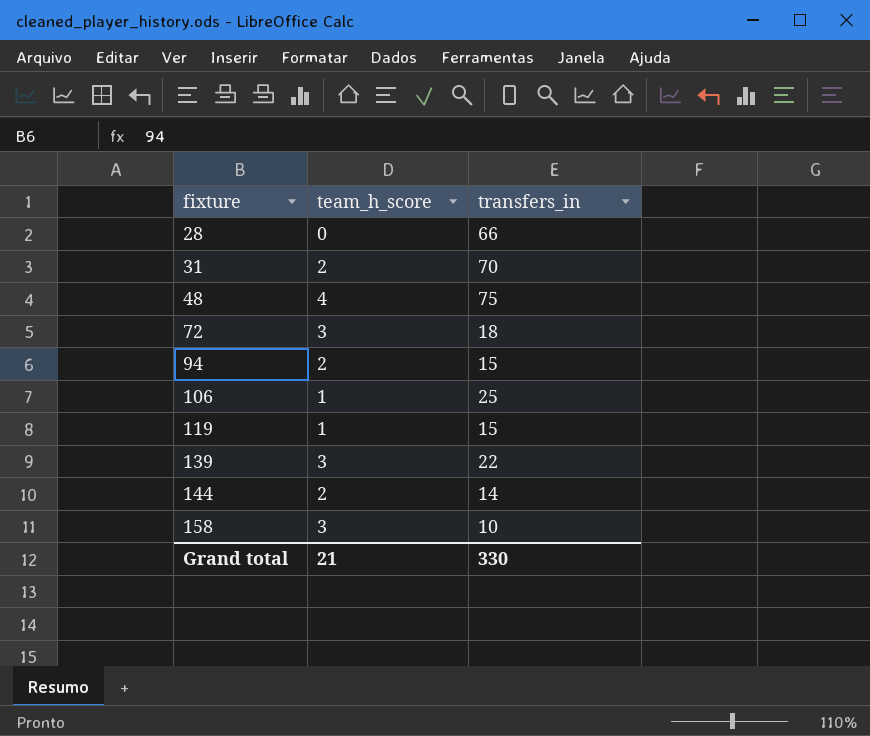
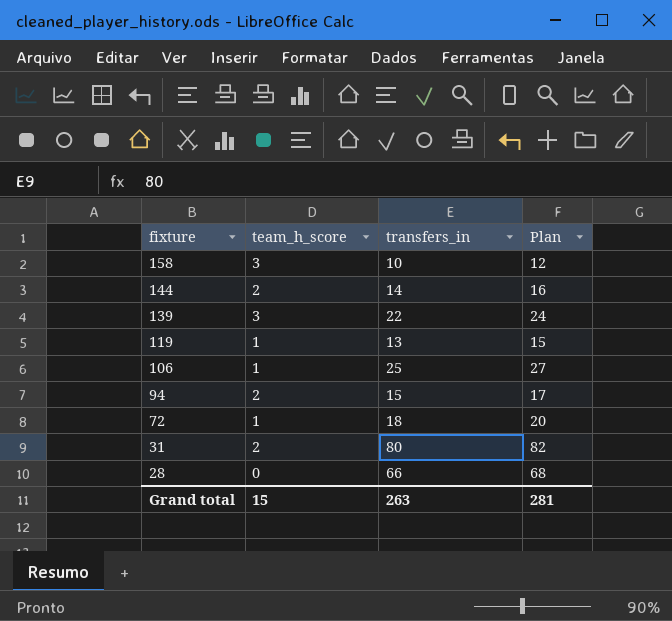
row order: fixture ascending -> fixture descending
column Plan | formula: none -> [transfers_in] + 2
row 48: 4 | 75 -> none
119 | transfers_in: 15 -> 13
72 | team_h_score: 3 -> 1
31 | transfers_in: 70 -> 80
Grand total | team_h_score: 21 -> 15
Grand total | transfers_in: 330 -> 263

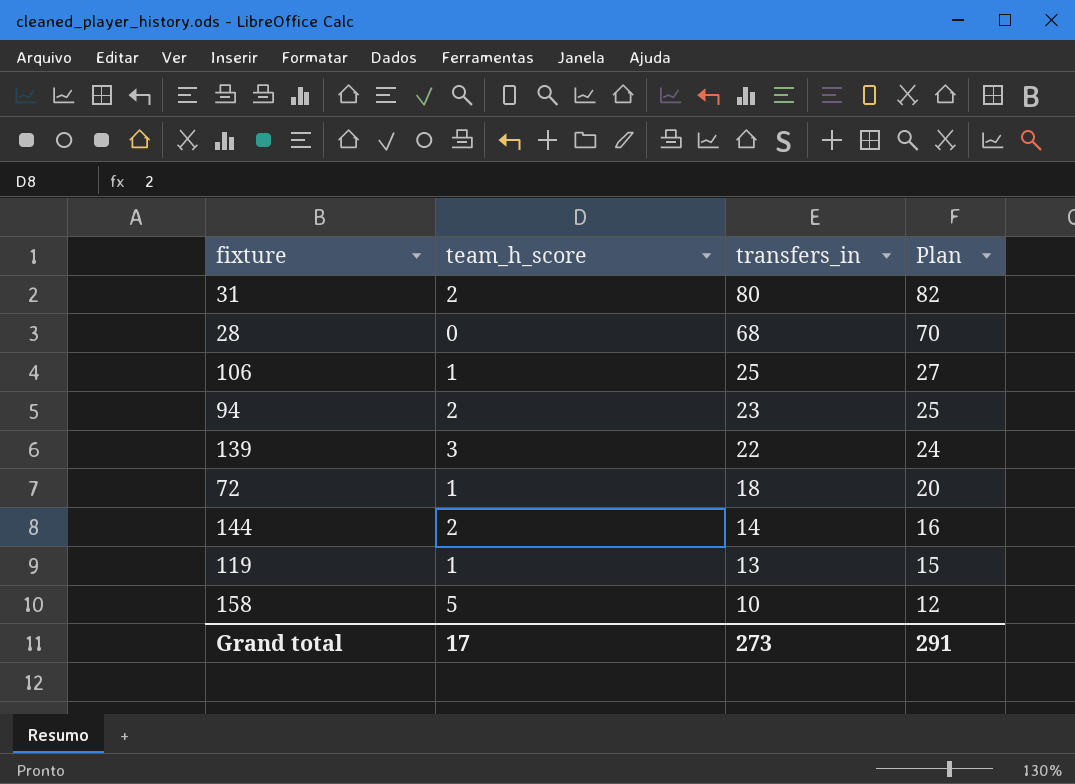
row order: fixture descending -> transfers_in descending
28 | transfers_in: 66 -> 68
28 | Plan: 68 -> 70
94 | transfers_in: 15 -> 23
94 | Plan: 17 -> 25
158 | team_h_score: 3 -> 5
Grand total | team_h_score: 15 -> 17
Grand total | transfers_in: 263 -> 273
Grand total | Plan: 281 -> 291

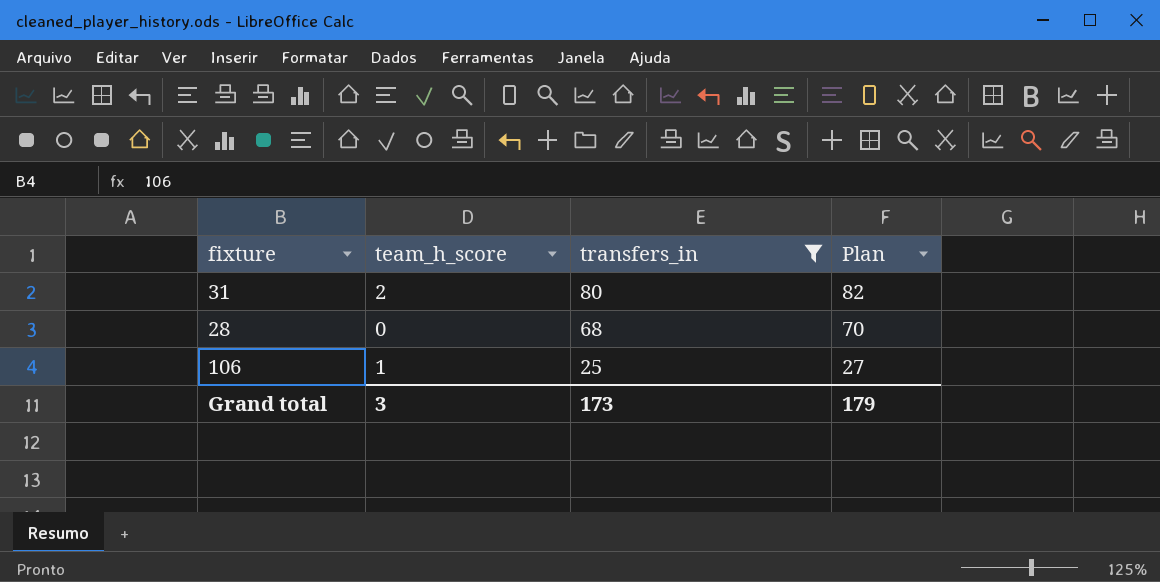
filter: none -> transfers_in >= 25
Grand total | team_h_score: 17 -> 3
Grand total | transfers_in: 273 -> 173
Grand total | Plan: 291 -> 179

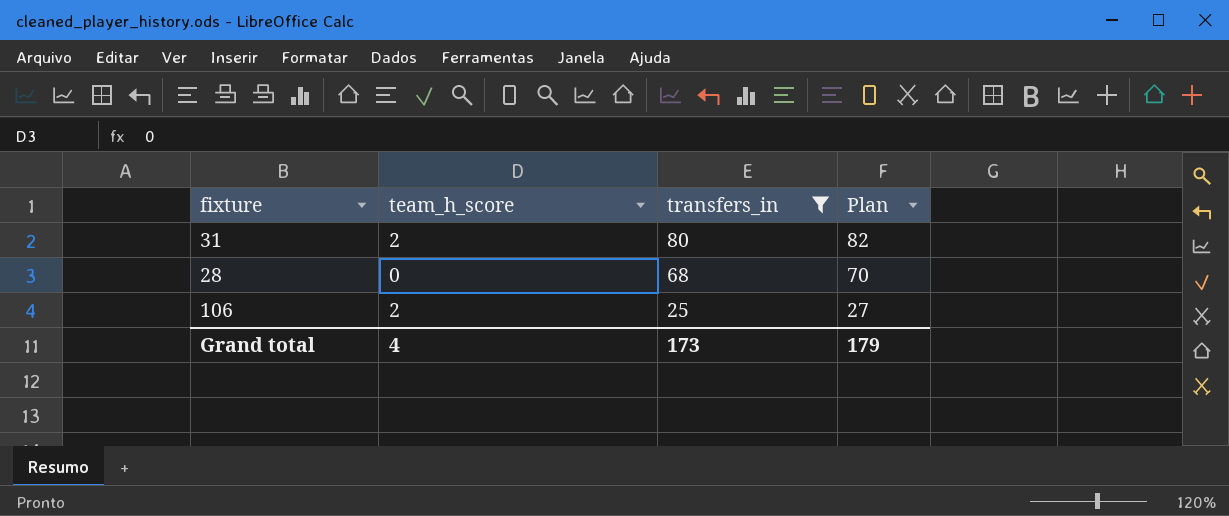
106 | team_h_score: 1 -> 2
Grand total | team_h_score: 3 -> 4

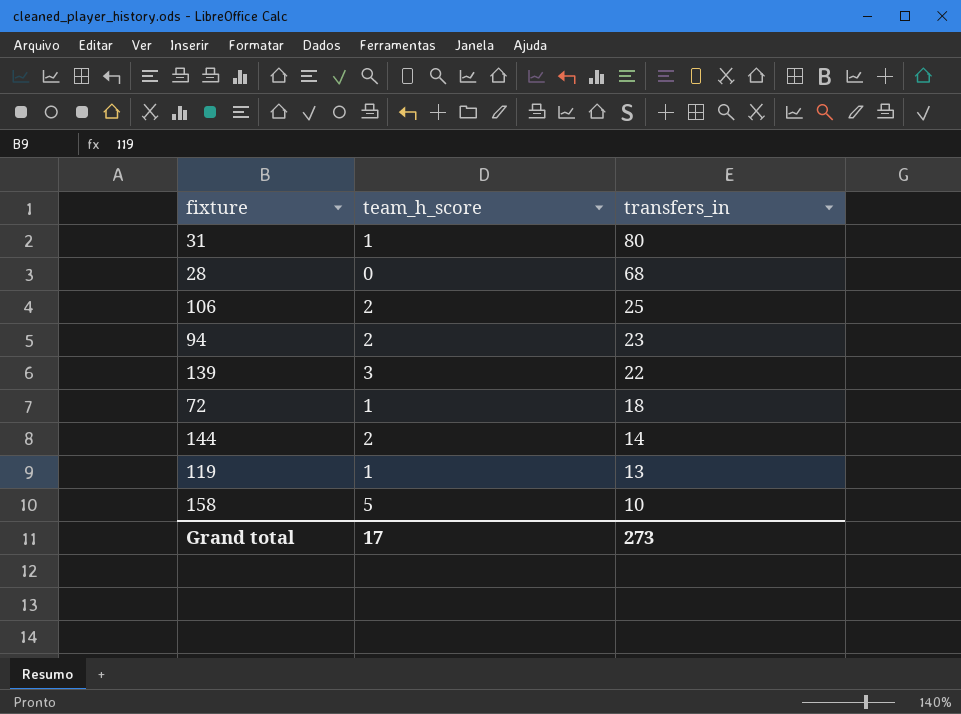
filter: transfers_in >= 25 -> none
column Plan | formula: [transfers_in] + 2 -> none
31 | team_h_score: 2 -> 1
Grand total | team_h_score: 4 -> 17
Grand total | transfers_in: 173 -> 273

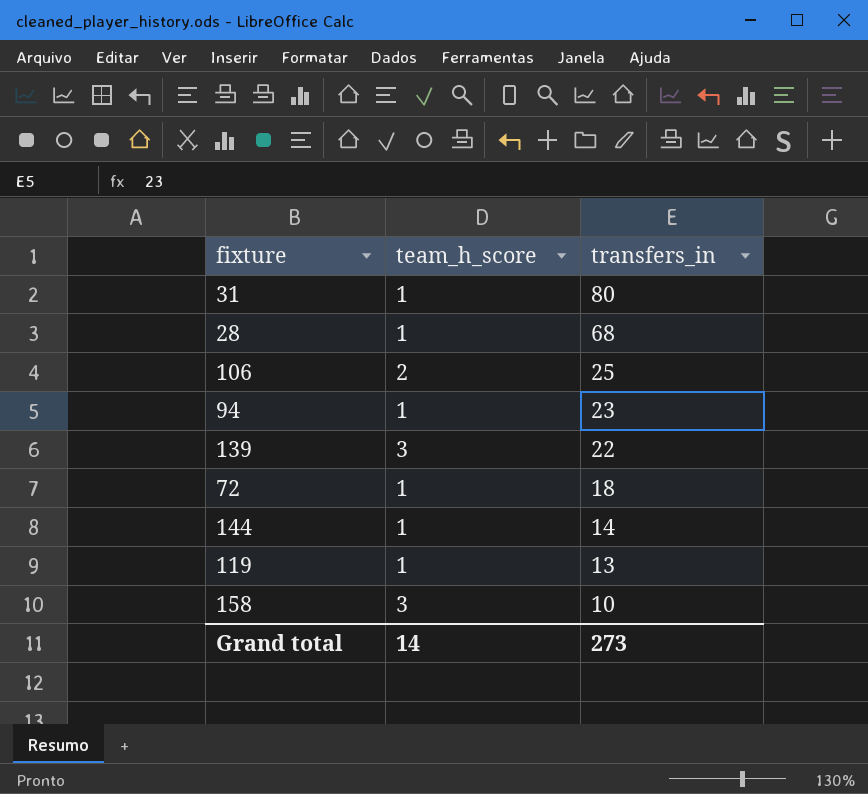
28 | team_h_score: 0 -> 1
94 | team_h_score: 2 -> 1
144 | team_h_score: 2 -> 1
158 | team_h_score: 5 -> 3
Grand total | team_h_score: 17 -> 14

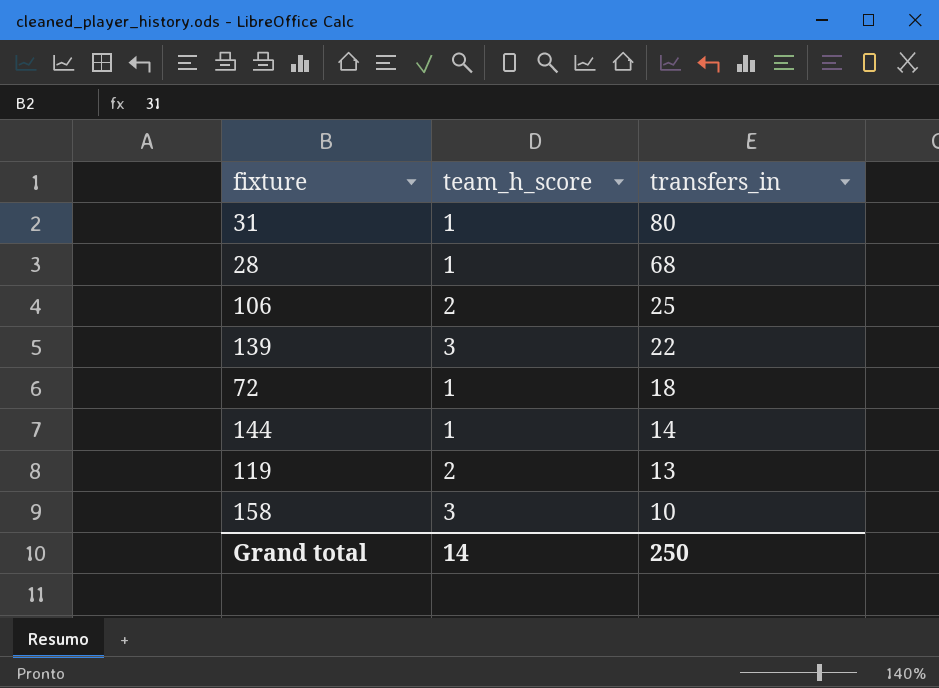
row 94: 1 | 23 -> none
119 | team_h_score: 1 -> 2
Grand total | transfers_in: 273 -> 250

